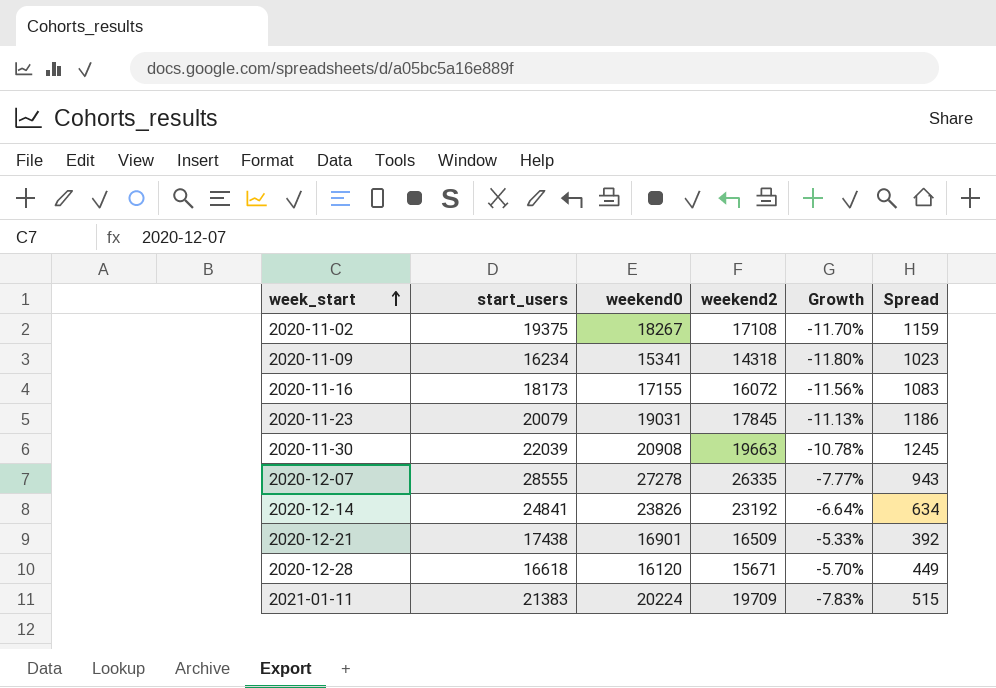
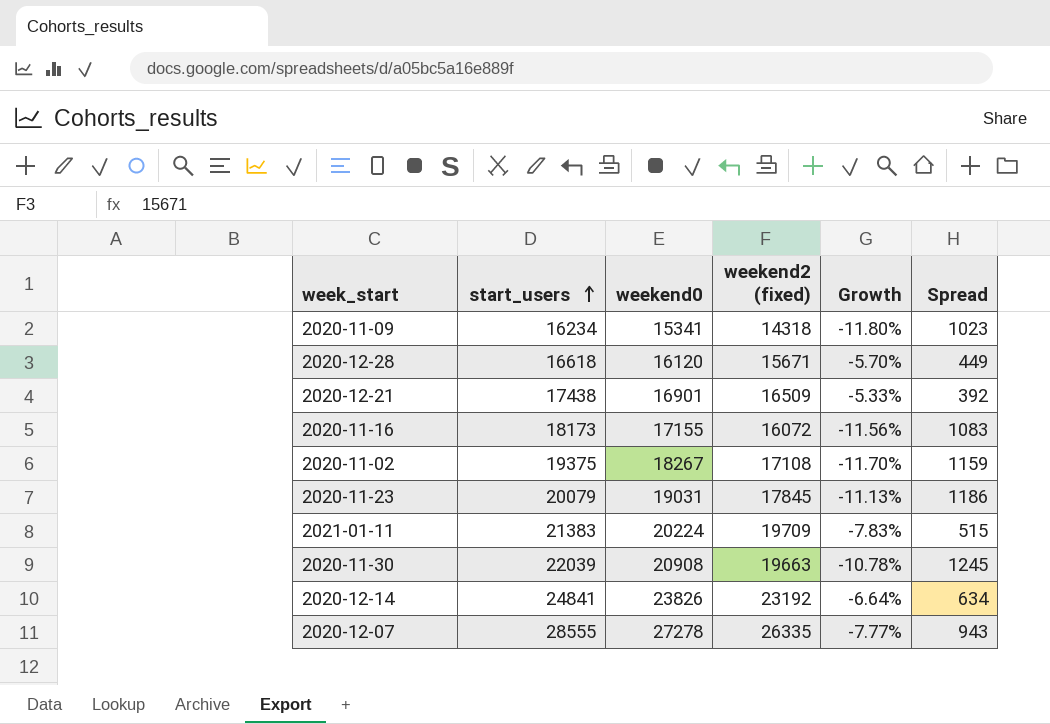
row order: week_start ascending -> start_users ascending
column name: weekend2 -> weekend2 (fixed)

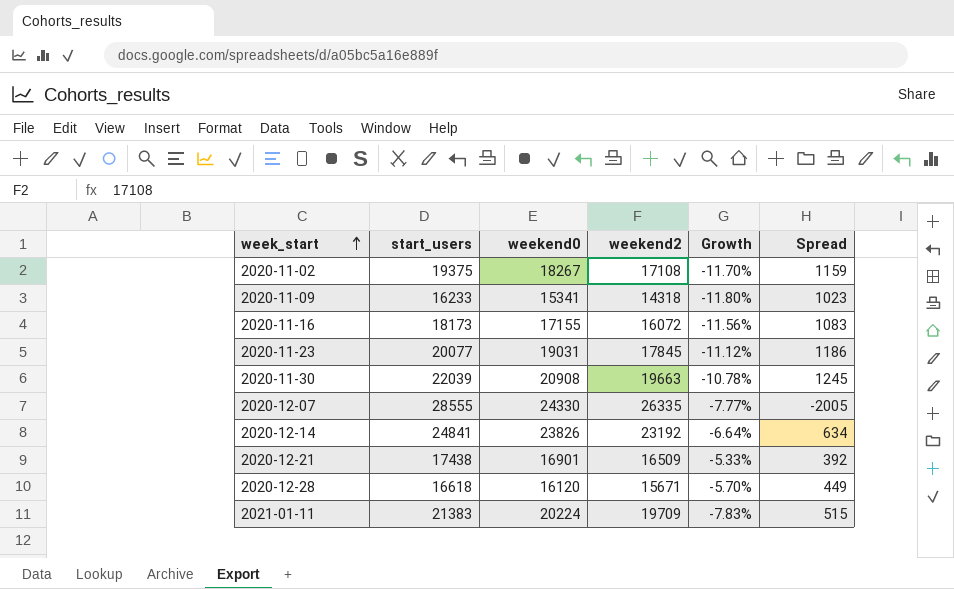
row order: start_users ascending -> week_start ascending
column name: weekend2 (fixed) -> weekend2
2020-11-09 | start_users: 16234 -> 16233
2020-11-23 | start_users: 20079 -> 20077
2020-11-23 | Growth: -11.13% -> -11.12%
2020-12-07 | weekend0: 27278 -> 24330
2020-12-07 | Spread: 943 -> -2005

